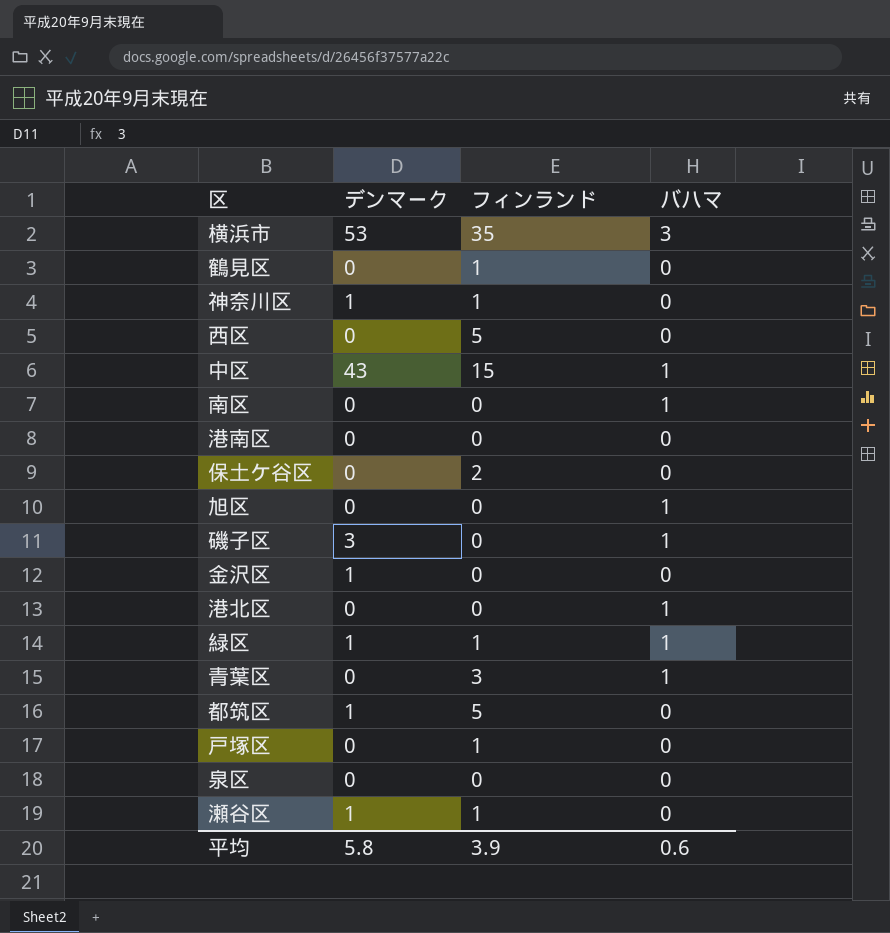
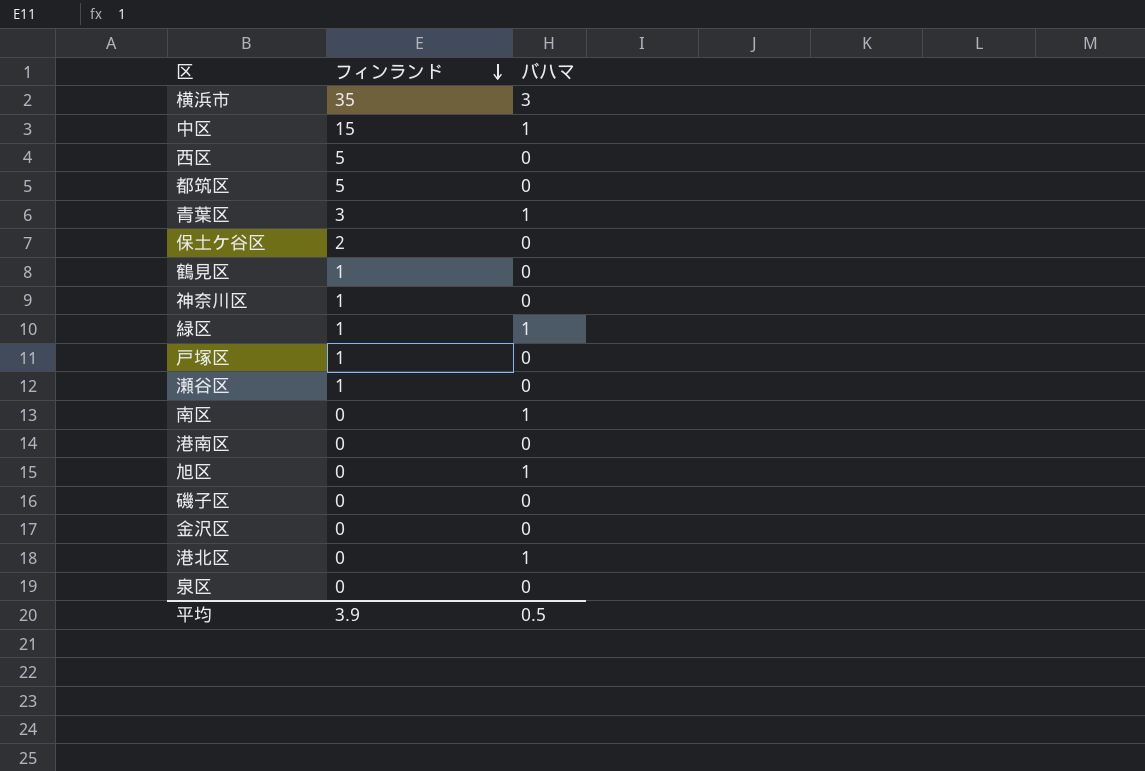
row order: none -> フィンランド descending
column デンマーク | position: 2 -> none
磯子区 | バハマ: 1 -> 0
平均 | バハマ: 0.6 -> 0.5

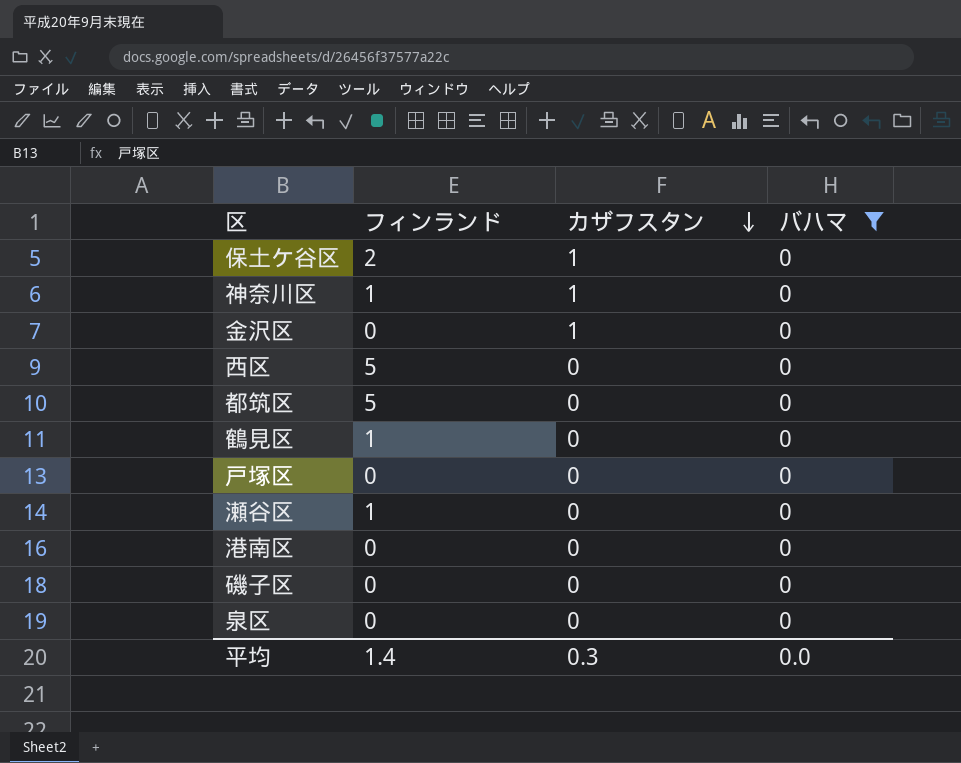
filter: none -> バハマ = 0
row order: フィンランド descending -> カザフスタン descending
column カザフスタン | position: none -> 3
戸塚区 | フィンランド: 1 -> 0
平均 | フィンランド: 3.9 -> 1.4
平均 | バハマ: 0.5 -> 0.0

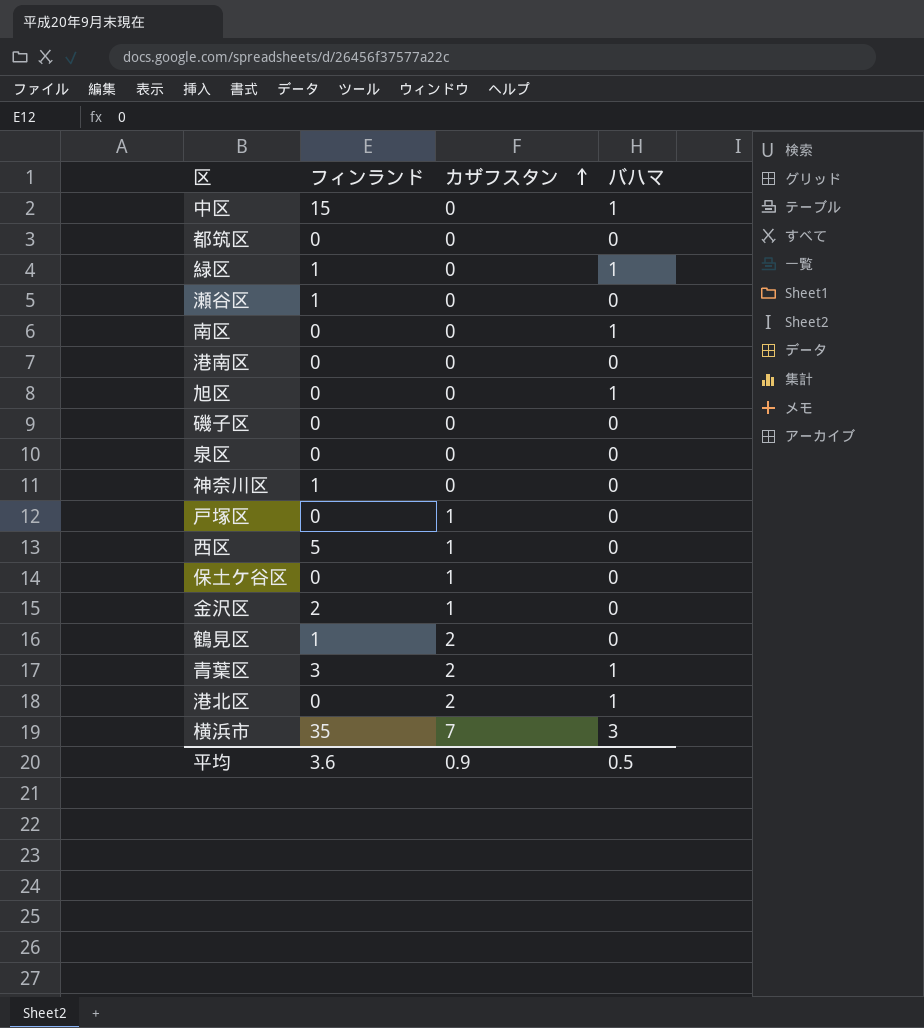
filter: バハマ = 0 -> none
row order: カザフスタン descending -> カザフスタン ascending
都筑区 | フィンランド: 5 -> 0
神奈川区 | カザフスタン: 1 -> 0
戸塚区 | カザフスタン: 0 -> 1
西区 | カザフスタン: 0 -> 1
保土ケ谷区 | フィンランド: 2 -> 0
金沢区 | フィンランド: 0 -> 2
鶴見区 | カザフスタン: 0 -> 2
平均 | フィンランド: 1.4 -> 3.6
平均 | カザフスタン: 0.3 -> 0.9
平均 | バハマ: 0.0 -> 0.5

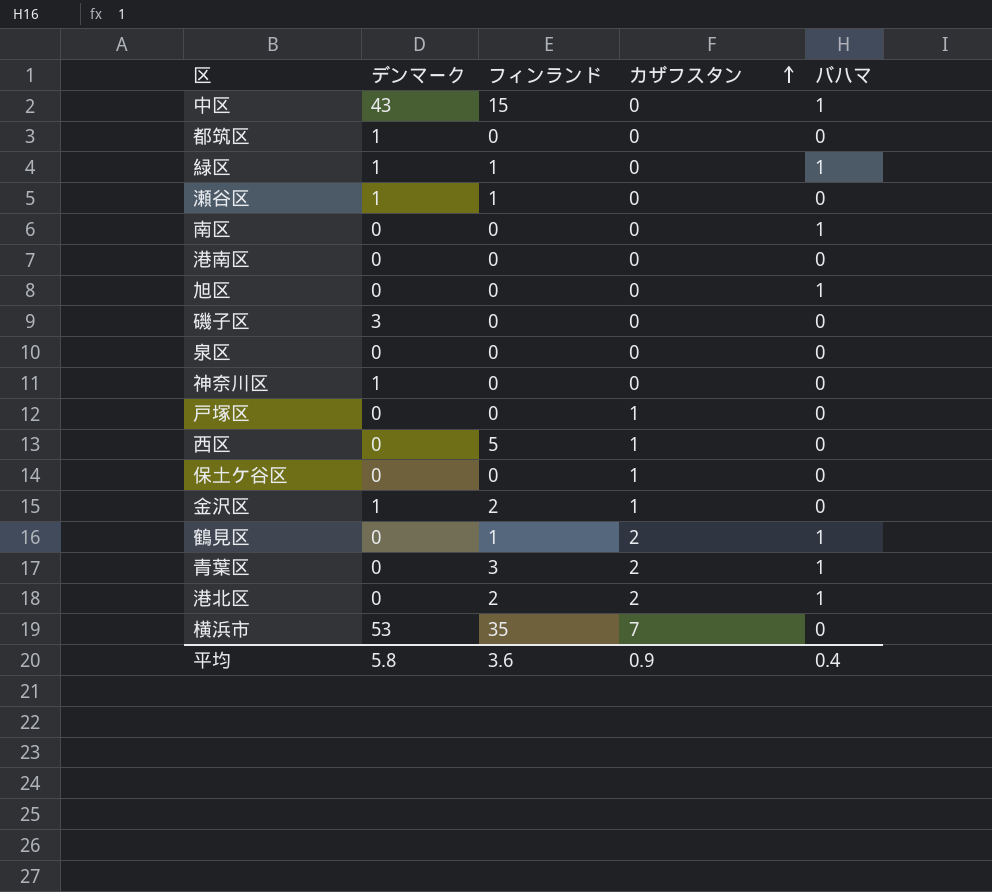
column デンマーク | position: none -> 2
神奈川区 | フィンランド: 1 -> 0
鶴見区 | バハマ: 0 -> 1
港北区 | フィンランド: 0 -> 2
横浜市 | バハマ: 3 -> 0
平均 | バハマ: 0.5 -> 0.4

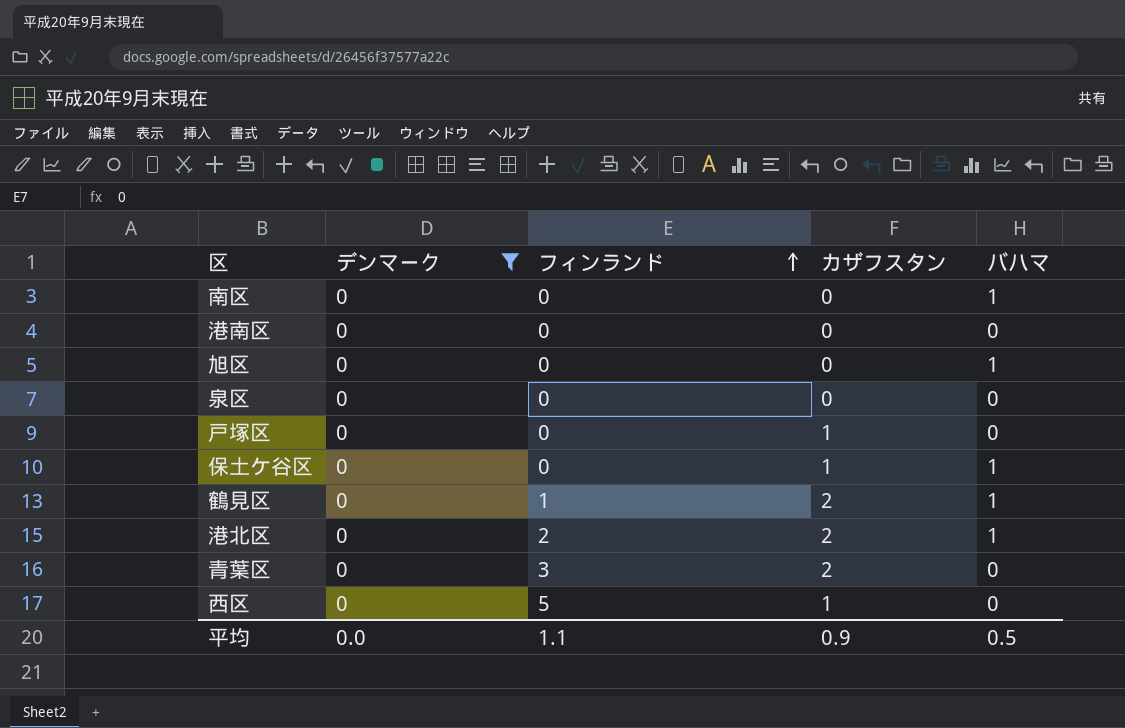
filter: none -> デンマーク = 0
row order: カザフスタン ascending -> フィンランド ascending
保土ケ谷区 | バハマ: 0 -> 1
青葉区 | バハマ: 1 -> 0
平均 | デンマーク: 5.8 -> 0.0
平均 | フィンランド: 3.6 -> 1.1
平均 | バハマ: 0.4 -> 0.5

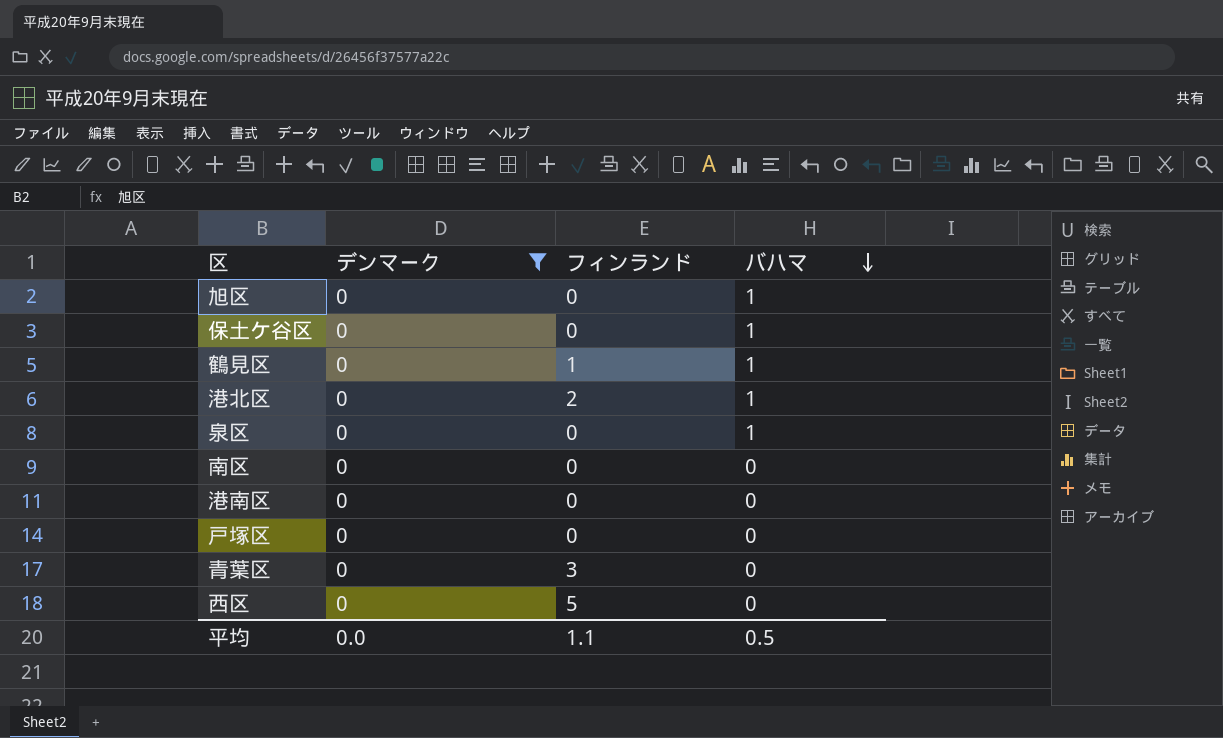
row order: フィンランド ascending -> バハマ descending
column カザフスタン | position: 4 -> none
泉区 | バハマ: 0 -> 1
南区 | バハマ: 1 -> 0

